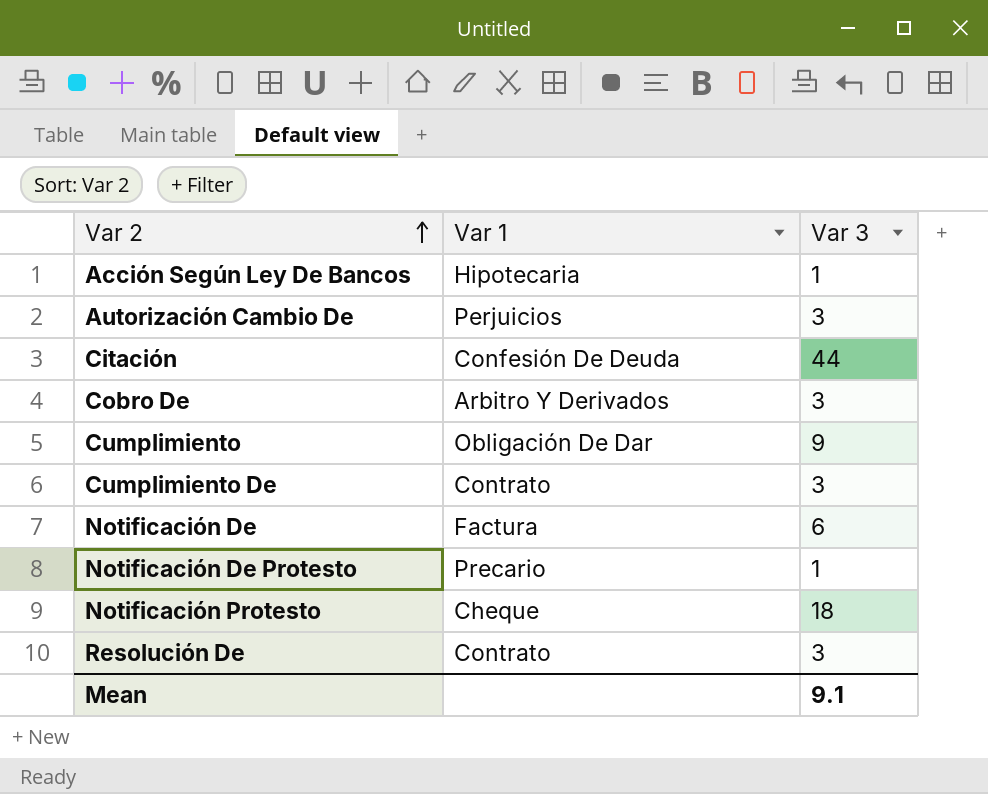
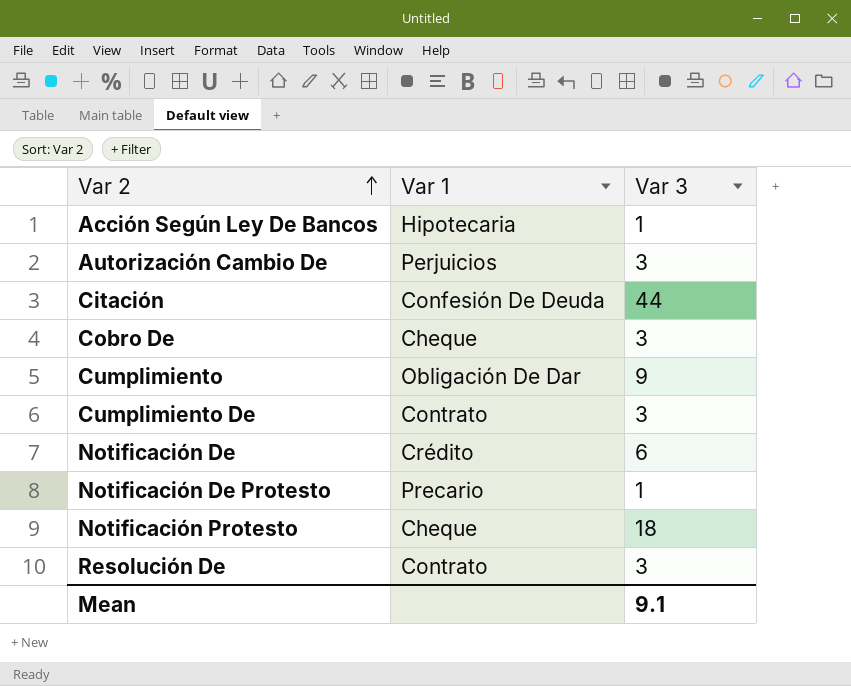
Cobro De | Var 1: Arbitro Y Derivados -> Cheque
Notificación De | Var 1: Factura -> Crédito

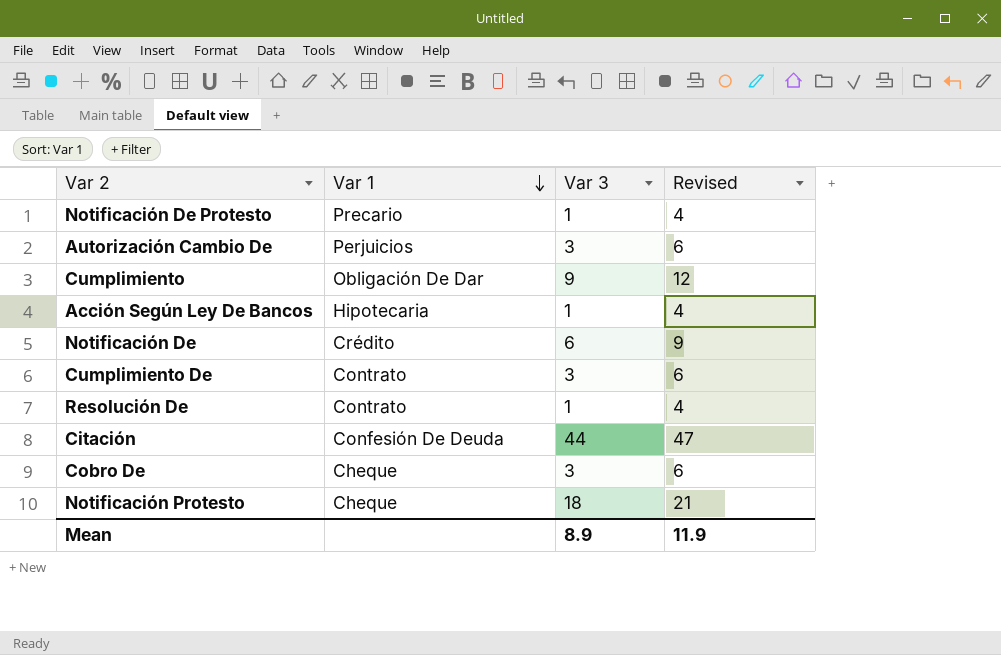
row order: Var 2 ascending -> Var 1 descending
column Revised | formula: none -> [Var 3] + 3
Resolución De | Var 3: 3 -> 1
Mean | Var 3: 9.1 -> 8.9

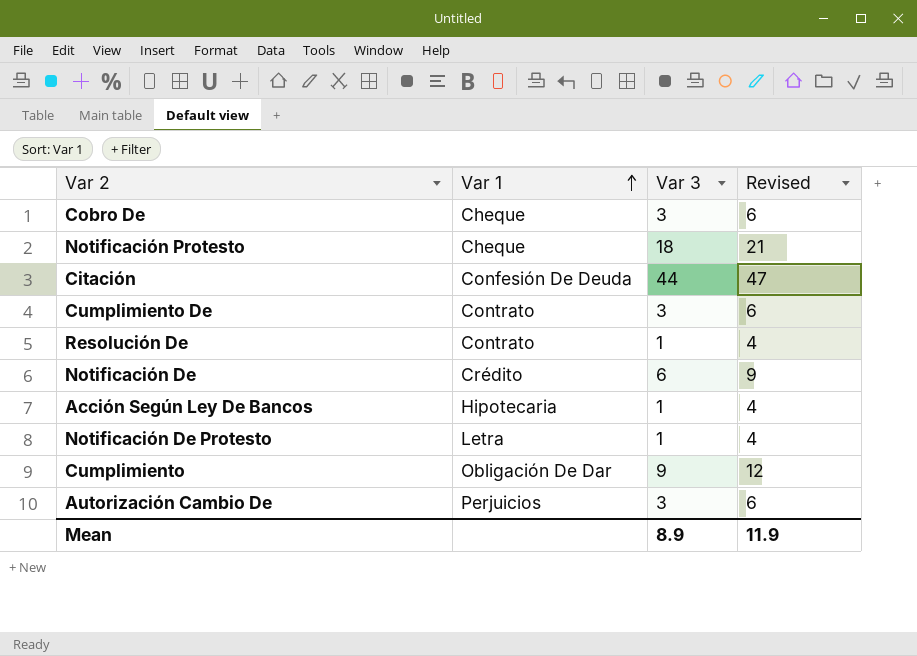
row order: Var 1 descending -> Var 1 ascending
Notificación De Protesto | Var 1: Precario -> Letra

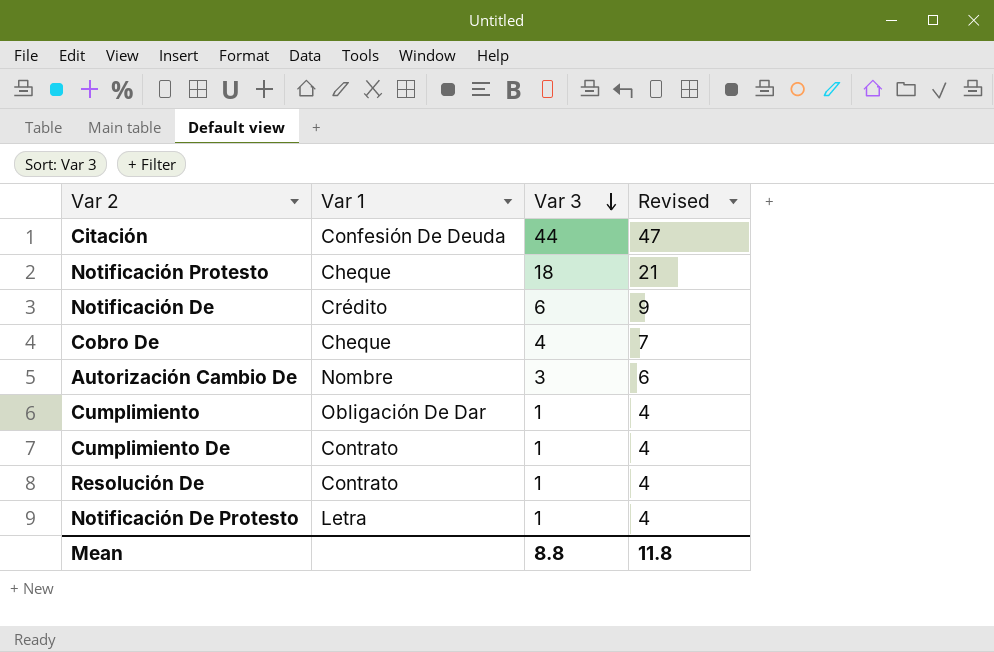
row order: Var 1 ascending -> Var 3 descending
row Acción Según Ley De Bancos: Hipotecaria | 1 | 4 -> none
Cobro De | Var 3: 3 -> 4
Cobro De | Revised: 6 -> 7
Autorización Cambio De | Var 1: Perjuicios -> Nombre
Cumplimiento | Var 3: 9 -> 1
Cumplimiento | Revised: 12 -> 4
Cumplimiento De | Var 3: 3 -> 1
Cumplimiento De | Revised: 6 -> 4
Mean | Var 3: 8.9 -> 8.8
Mean | Revised: 11.9 -> 11.8

